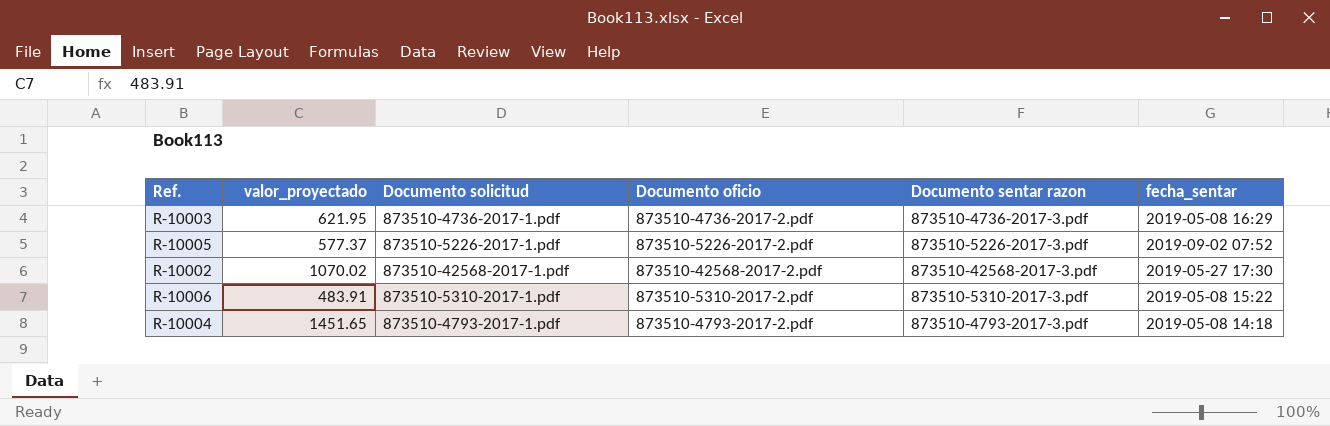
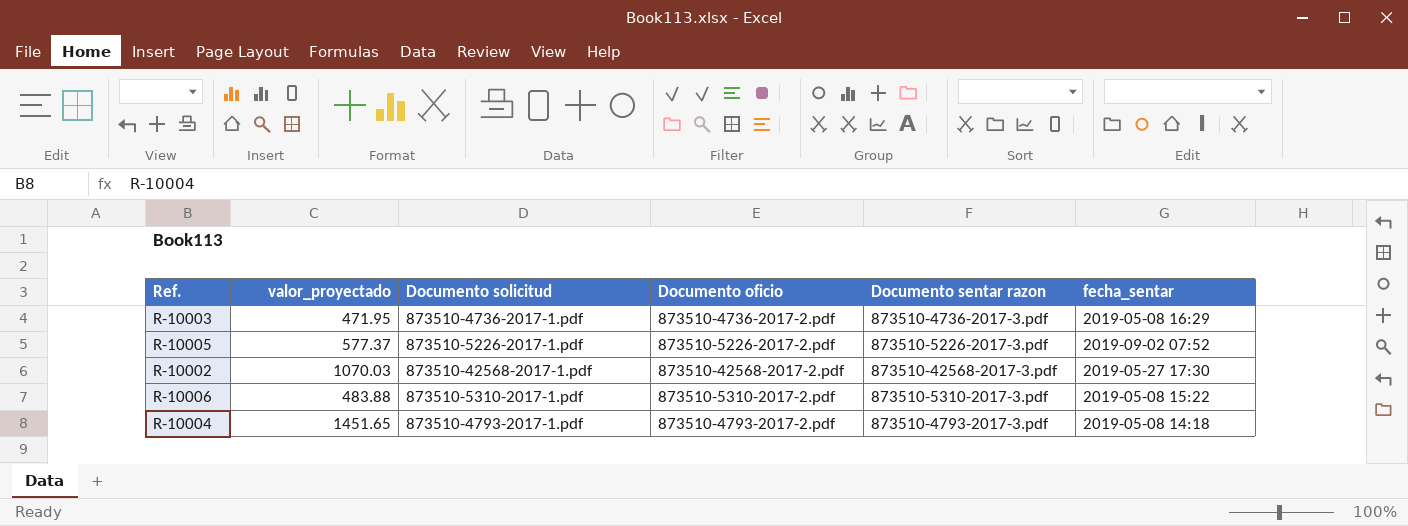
R-10003 | valor_proyectado: 621.95 -> 471.95
R-10002 | valor_proyectado: 1070.02 -> 1070.03
R-10006 | valor_proyectado: 483.91 -> 483.88

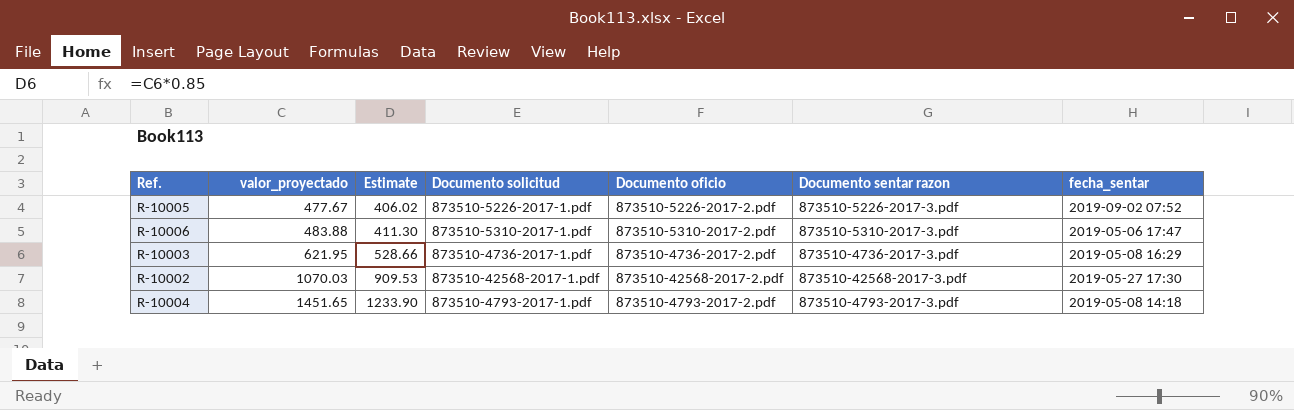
row order: none -> valor_proyectado ascending
column Estimate | formula: none -> [valor_proyectado] * 0.85
R-10005 | valor_proyectado: 577.37 -> 477.67
R-10006 | fecha_sentar: 2019-05-08 15:22 -> 2019-05-06 17:47
R-10003 | valor_proyectado: 471.95 -> 621.95

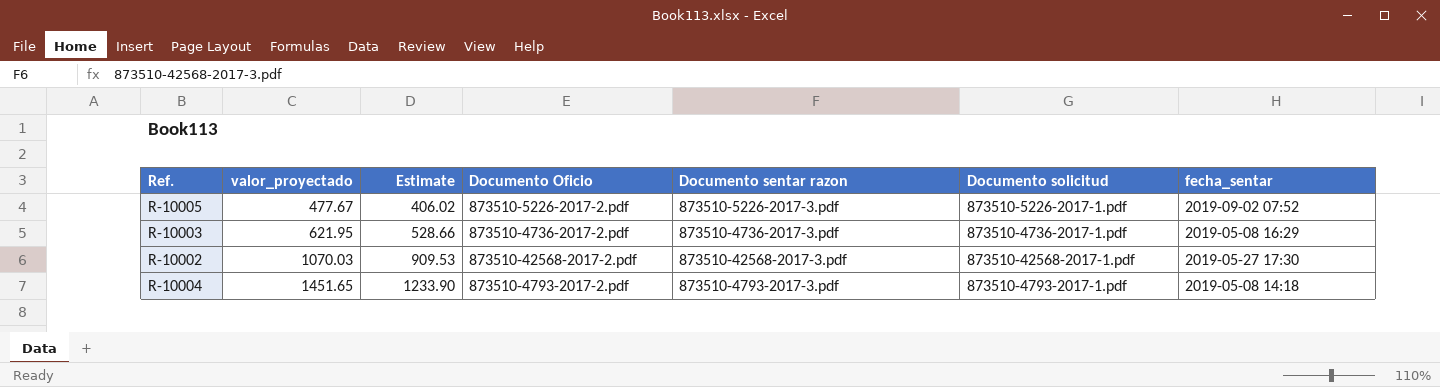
column name: Documento oficio -> Documento Oficio
column Documento solicitud | position: 4 -> 6
row R-10006: 483.88 | 411.30 | 873510-5310-2017-1.pdf | 873510-5310-2017-2.pdf | 873510-5310-2017-3.pdf | 2019-05-06 17:47 -> none

